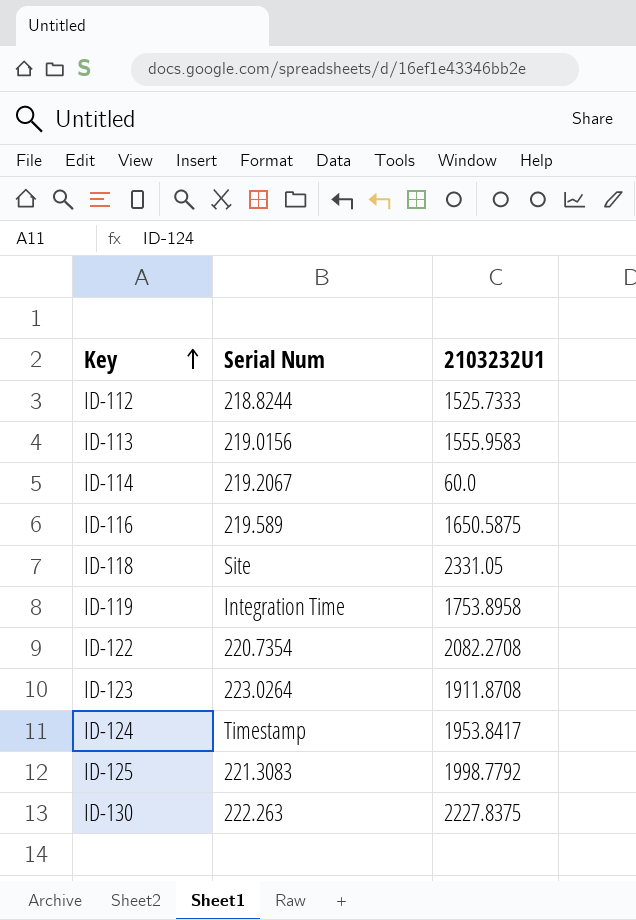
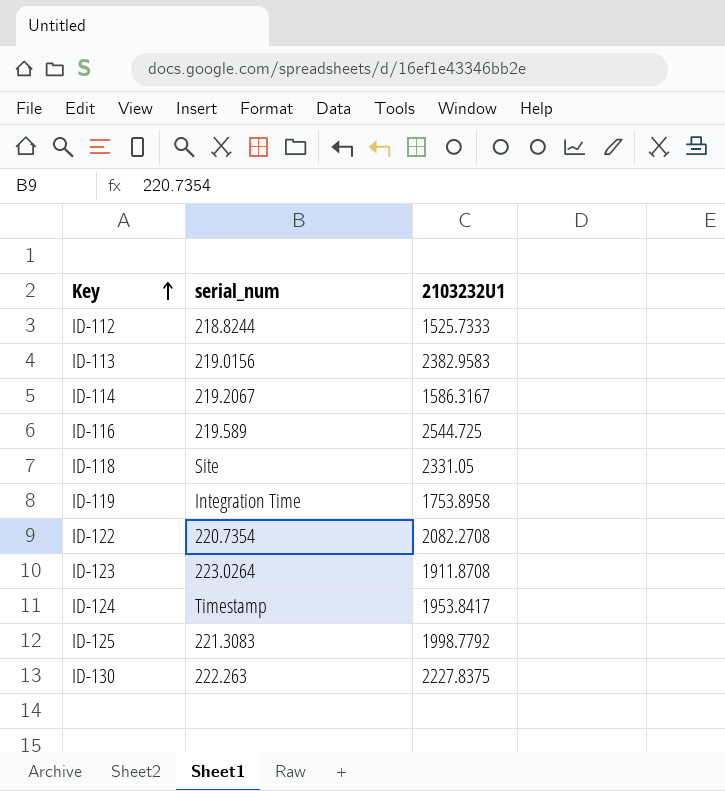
column name: Serial Num -> serial_num
ID-113 | 2103232U1: 1555.9583 -> 2382.9583
ID-114 | 2103232U1: 60.0 -> 1586.3167
ID-116 | 2103232U1: 1650.5875 -> 2544.725

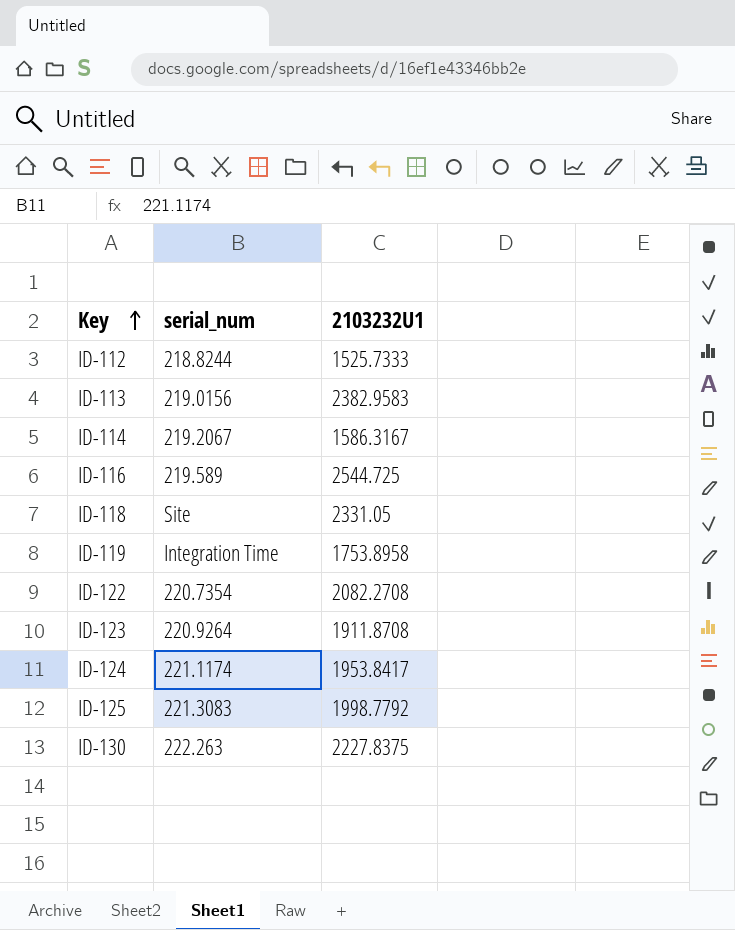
ID-123 | serial_num: 223.0264 -> 220.9264
ID-124 | serial_num: Timestamp -> 221.1174

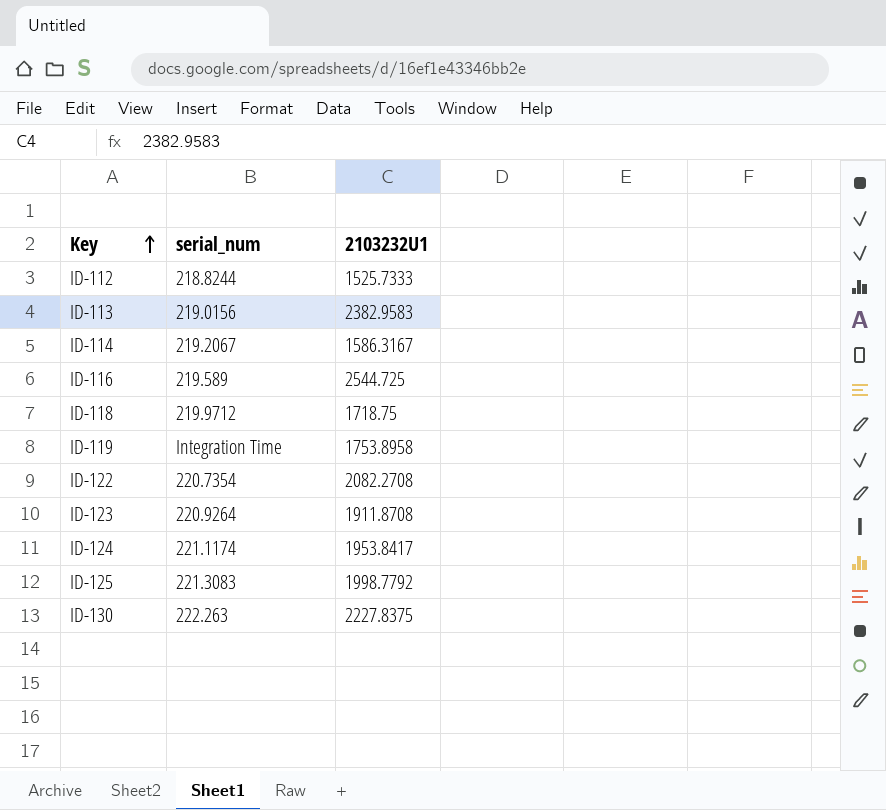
ID-118 | serial_num: Site -> 219.9712
ID-118 | 2103232U1: 2331.05 -> 1718.75

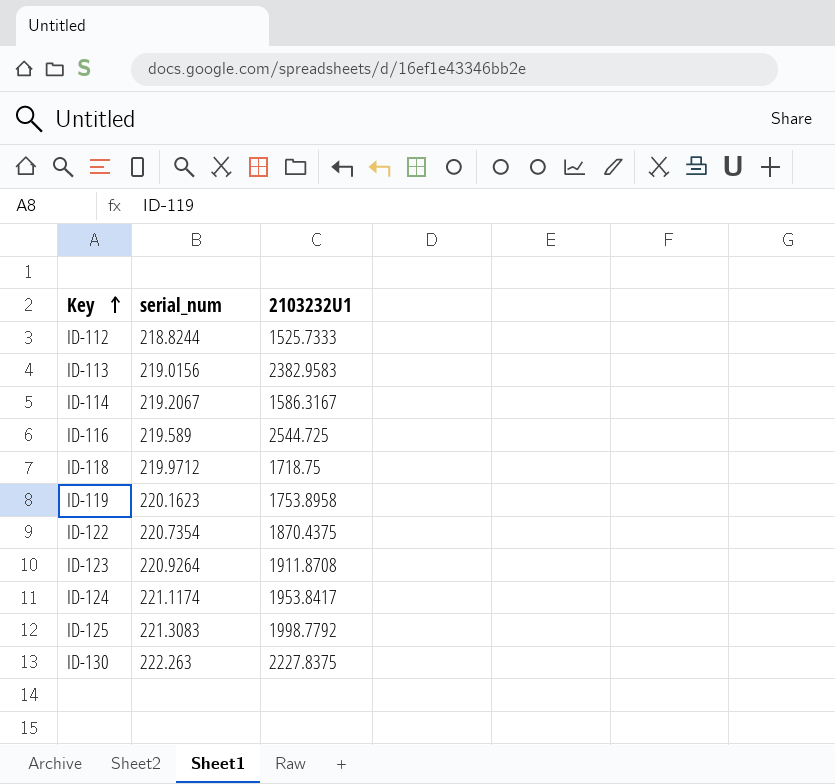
ID-119 | serial_num: Integration Time -> 220.1623
ID-122 | 2103232U1: 2082.2708 -> 1870.4375

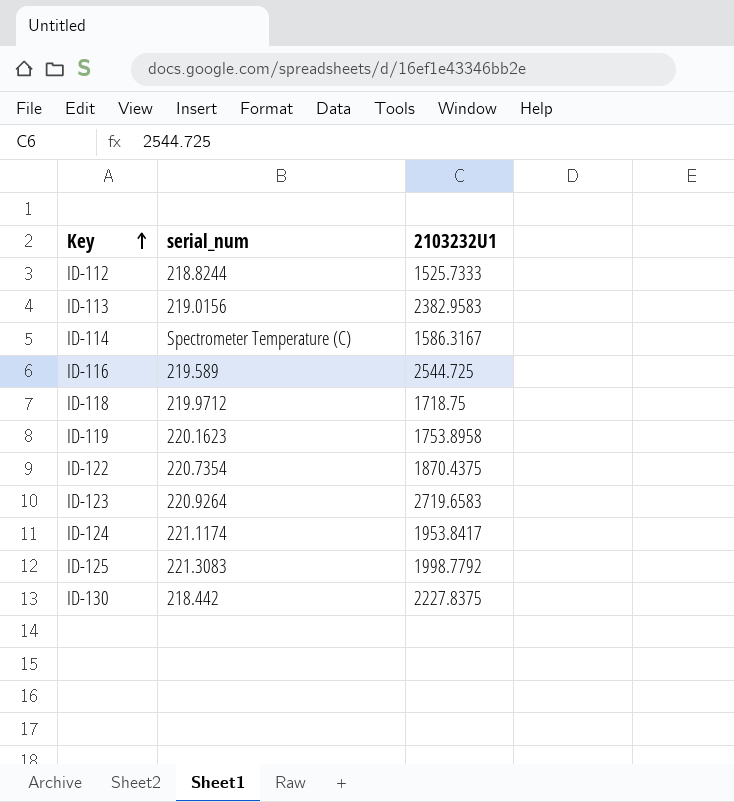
ID-114 | serial_num: 219.2067 -> Spectrometer Temperature (C)
ID-123 | 2103232U1: 1911.8708 -> 2719.6583
ID-130 | serial_num: 222.263 -> 218.442

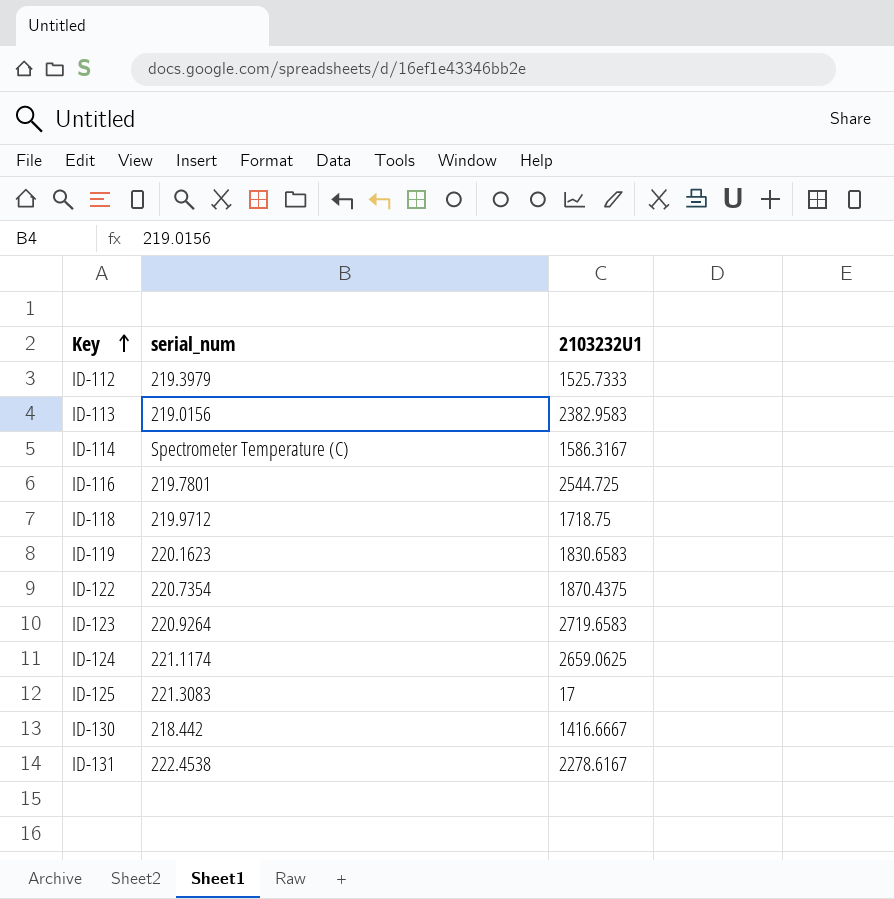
ID-112 | serial_num: 218.8244 -> 219.3979
ID-116 | serial_num: 219.589 -> 219.7801
ID-119 | 2103232U1: 1753.8958 -> 1830.6583
ID-124 | 2103232U1: 1953.8417 -> 2659.0625
ID-125 | 2103232U1: 1998.7792 -> 17
ID-130 | 2103232U1: 2227.8375 -> 1416.6667
row ID-131: none -> 222.4538 | 2278.6167

